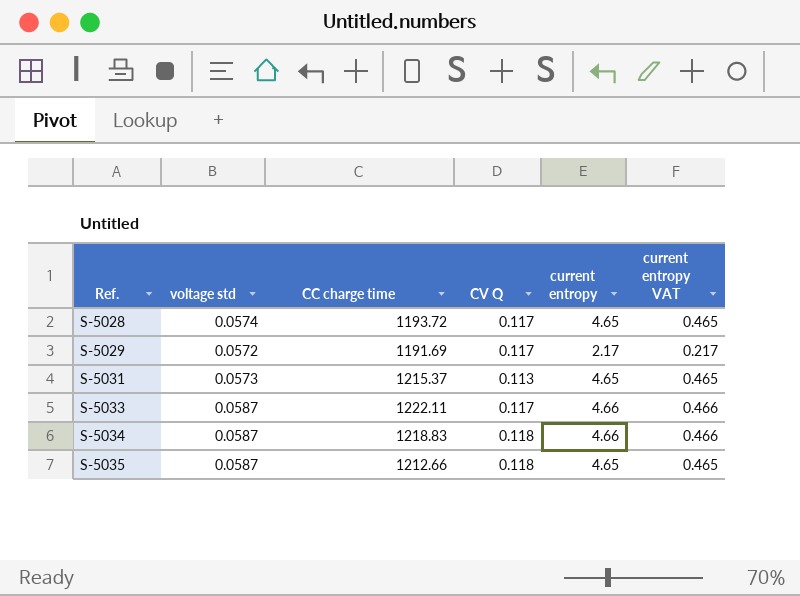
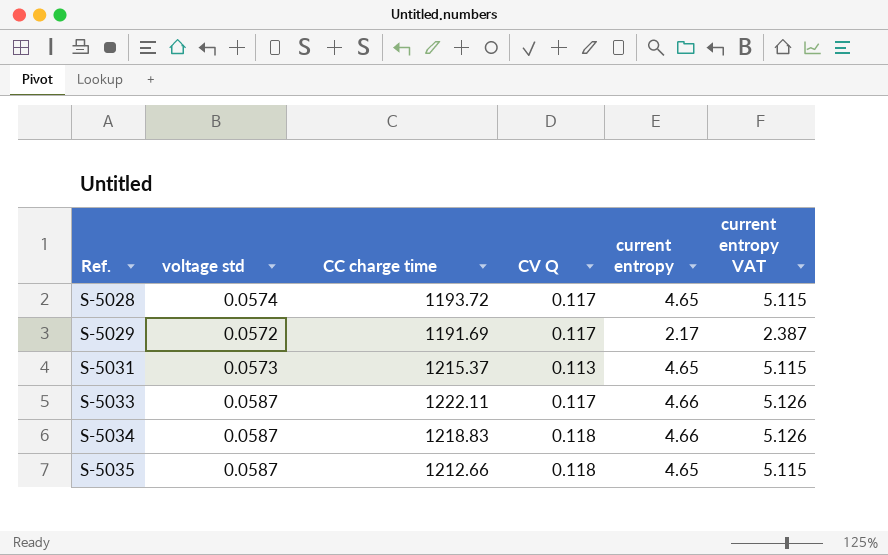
column current entropy VAT | formula: [current entropy] * 0.1 -> [current entropy] * 1.1

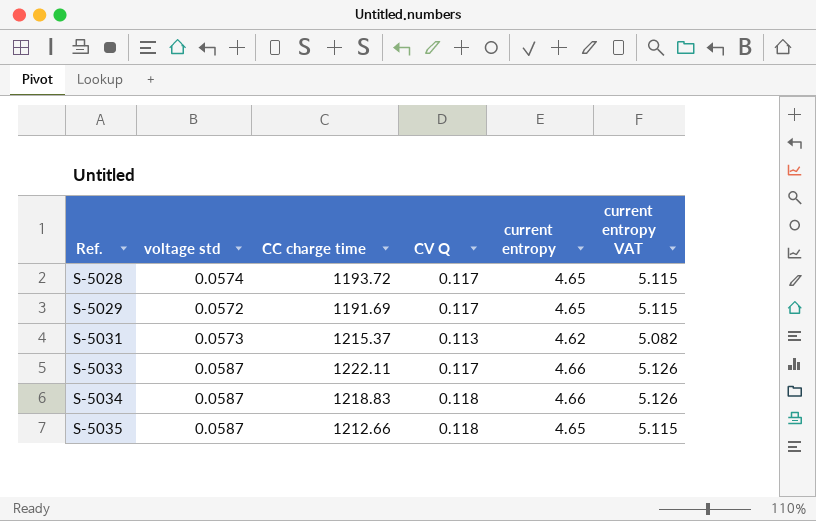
S-5029 | current entropy: 2.17 -> 4.65
S-5029 | current entropy VAT: 2.387 -> 5.115
S-5031 | current entropy: 4.65 -> 4.62
S-5031 | current entropy VAT: 5.115 -> 5.082

